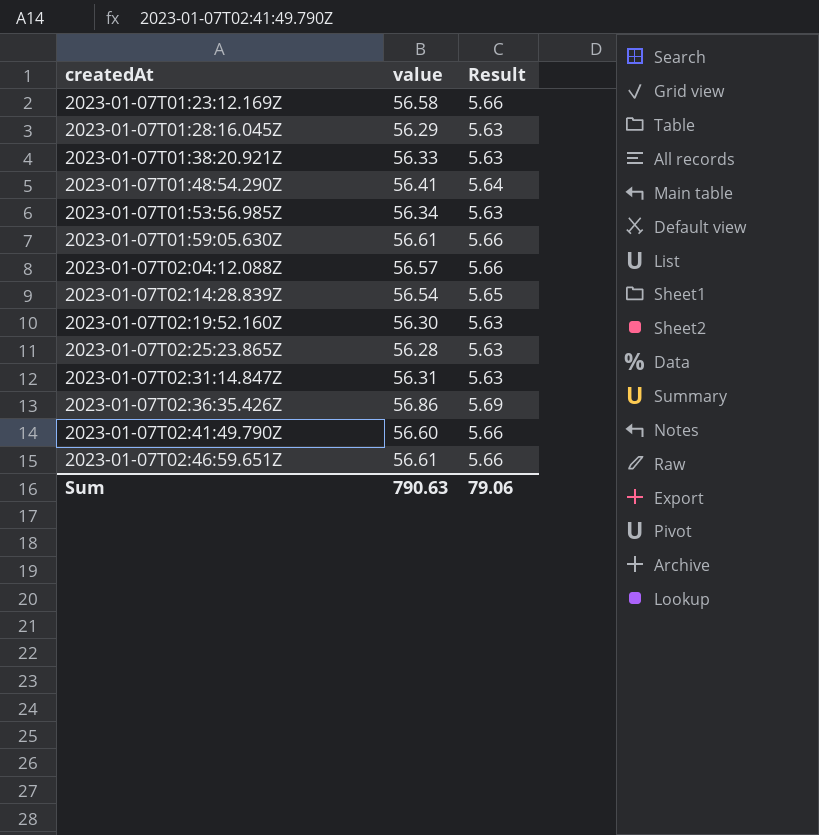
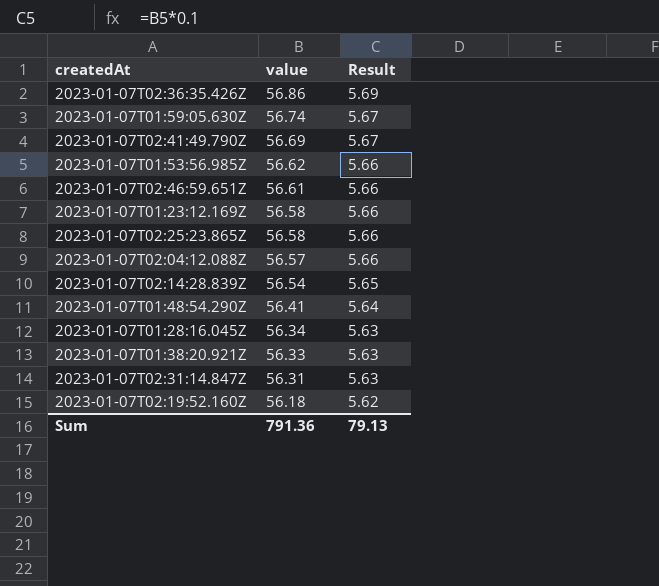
row order: createdAt ascending -> value descending
2023-01-07T01:59:05.630Z | value: 56.61 -> 56.74
2023-01-07T01:59:05.630Z | Result: 5.66 -> 5.67
2023-01-07T02:41:49.790Z | value: 56.60 -> 56.69
2023-01-07T02:41:49.790Z | Result: 5.66 -> 5.67
2023-01-07T01:53:56.985Z | value: 56.34 -> 56.62
2023-01-07T01:53:56.985Z | Result: 5.63 -> 5.66
2023-01-07T02:25:23.865Z | value: 56.28 -> 56.58
2023-01-07T02:25:23.865Z | Result: 5.63 -> 5.66
2023-01-07T01:28:16.045Z | value: 56.29 -> 56.34
2023-01-07T02:19:52.160Z | value: 56.30 -> 56.18
2023-01-07T02:19:52.160Z | Result: 5.63 -> 5.62
Sum | value: 790.63 -> 791.36
Sum | Result: 79.06 -> 79.13

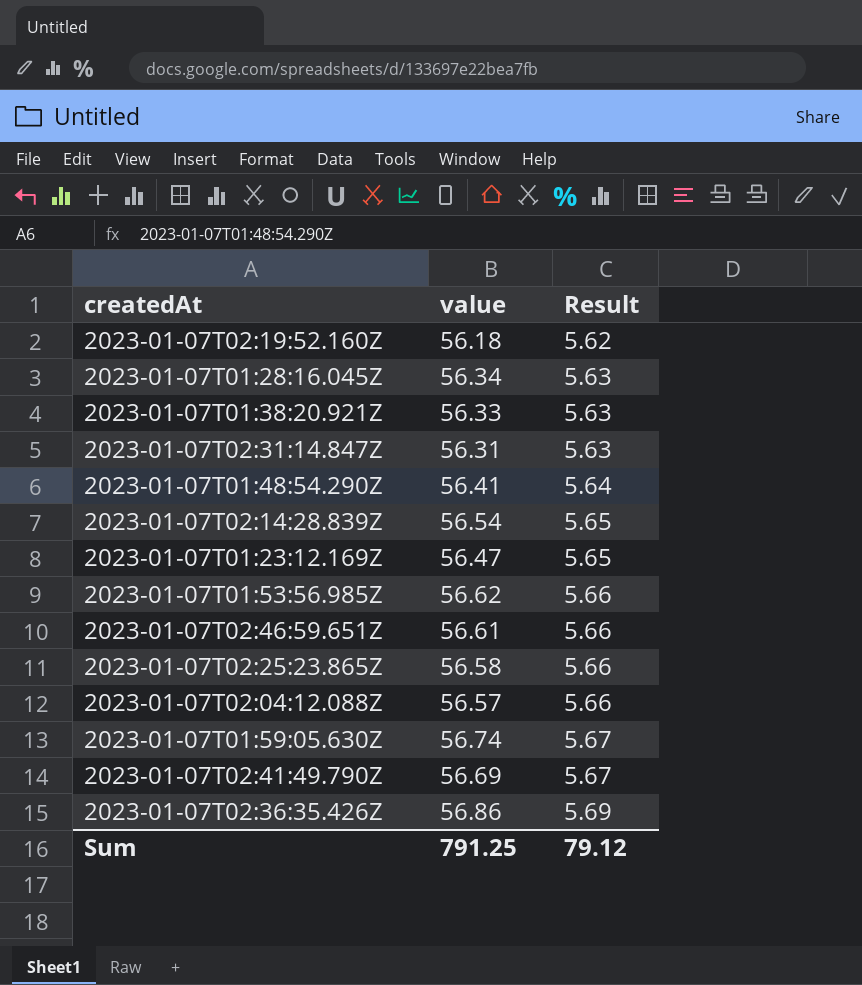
row order: value descending -> Result ascending
2023-01-07T01:23:12.169Z | value: 56.58 -> 56.47
2023-01-07T01:23:12.169Z | Result: 5.66 -> 5.65
Sum | value: 791.36 -> 791.25
Sum | Result: 79.13 -> 79.12

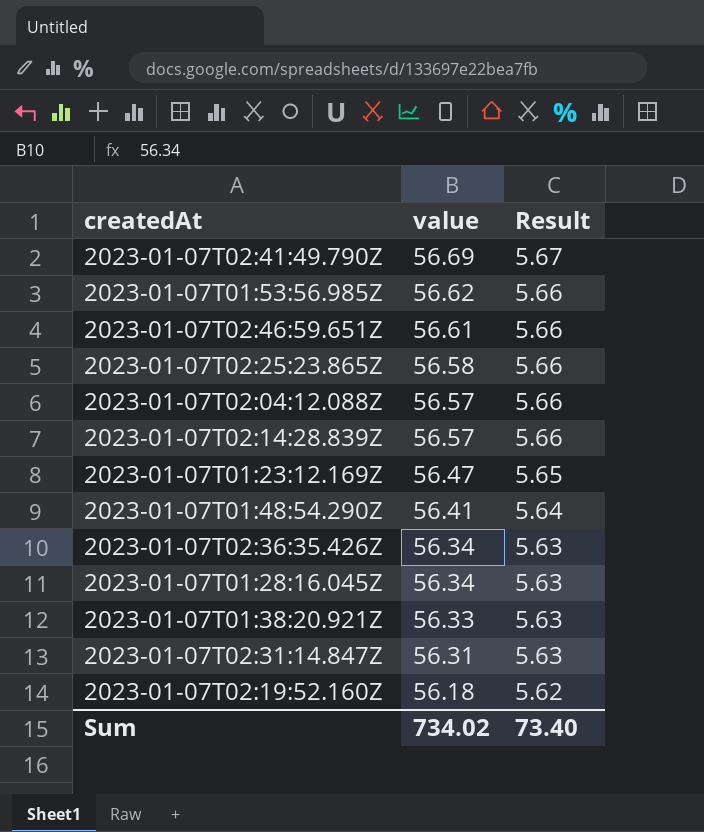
row order: Result ascending -> value descending
row 2023-01-07T01:59:05.630Z: 56.74 | 5.67 -> none
2023-01-07T02:14:28.839Z | value: 56.54 -> 56.57
2023-01-07T02:14:28.839Z | Result: 5.65 -> 5.66
2023-01-07T02:36:35.426Z | value: 56.86 -> 56.34
2023-01-07T02:36:35.426Z | Result: 5.69 -> 5.63
Sum | value: 791.25 -> 734.02
Sum | Result: 79.12 -> 73.40

